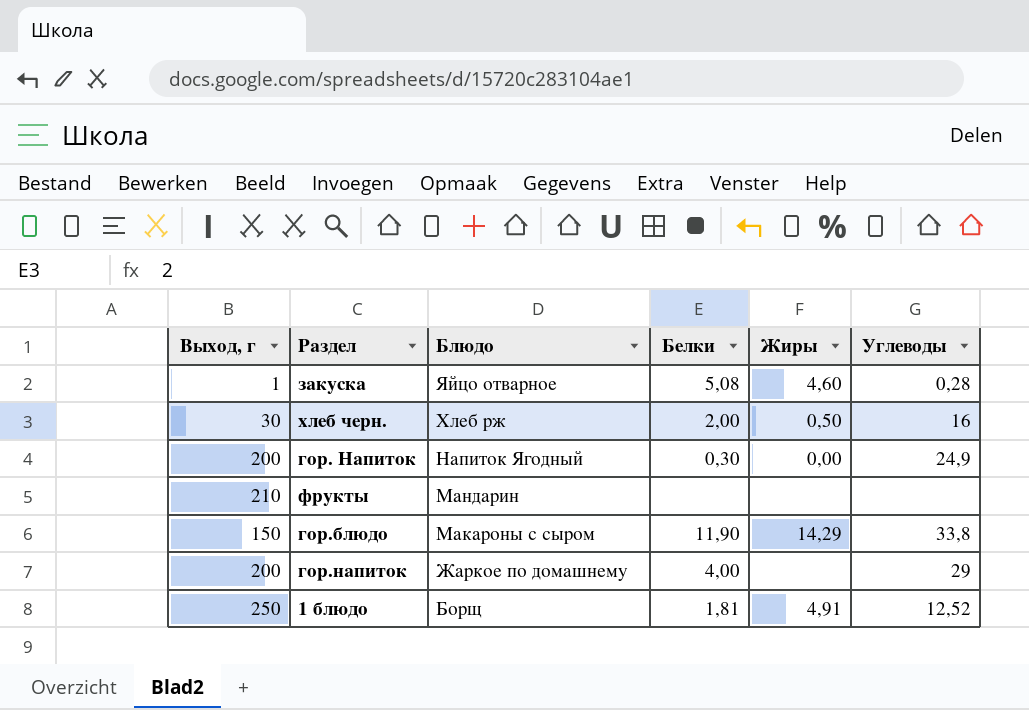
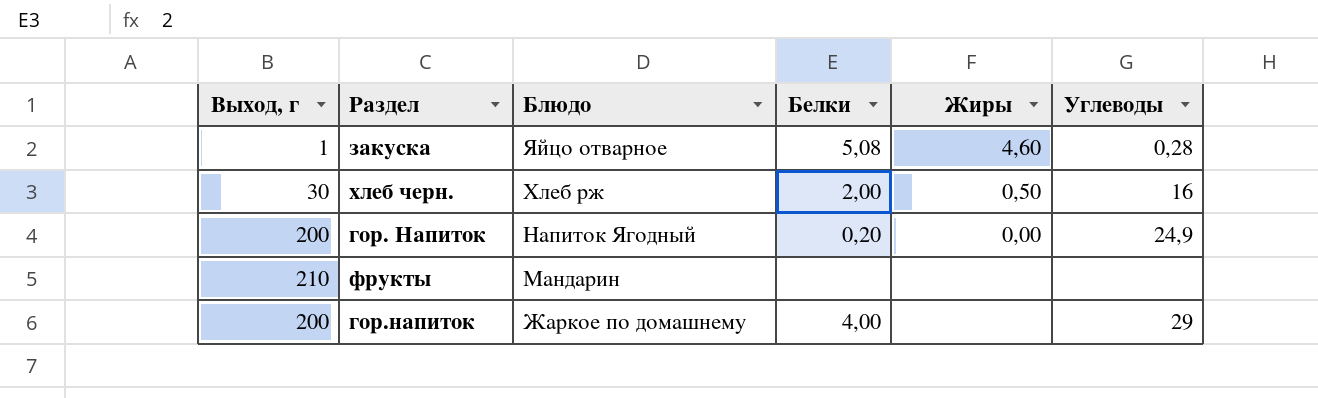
row гор.блюдо: 150 | Макароны с сыром | 11,90 | 14,29 | 33,8 -> none
row 1 блюдо: 250 | Борщ | 1,81 | 4,91 | 12,52 -> none
гор. Напиток | Белки: 0,30 -> 0,20

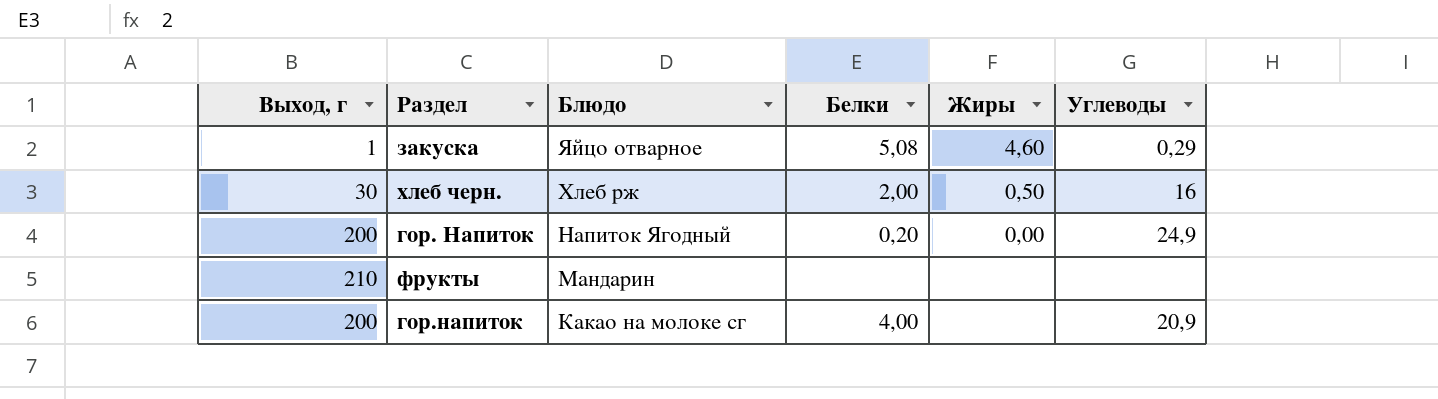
закуска | Углеводы: 0,28 -> 0,29
гор.напиток | Блюдо: Жаркое по домашнему -> Какао на молоке сг
гор.напиток | Углеводы: 29 -> 20,9

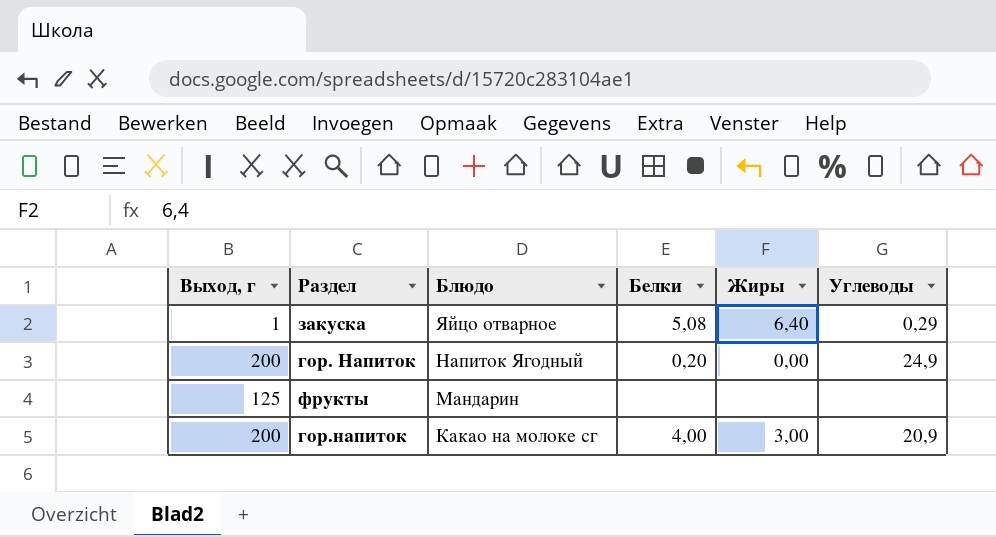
row хлеб черн.: 30 | Хлеб рж | 2,00 | 0,50 | 16 -> none
закуска | Жиры: 4,60 -> 6,40
фрукты | Выход, г: 210 -> 125
гор.напиток | Жиры: none -> 3,00

